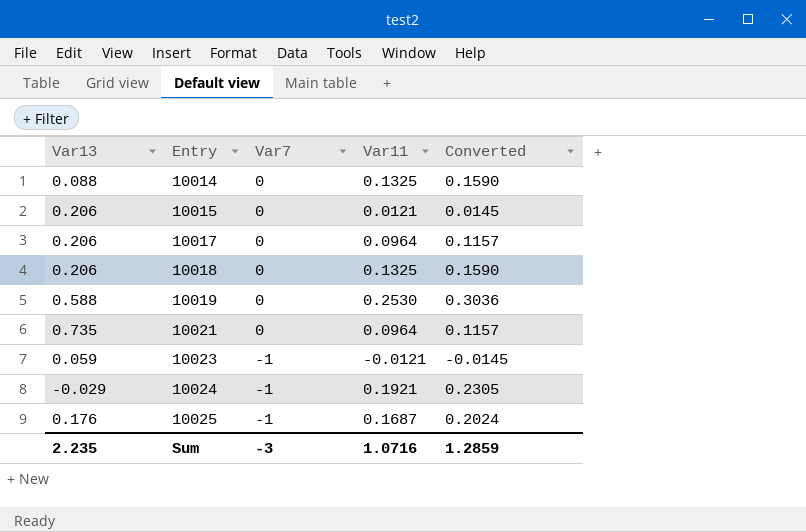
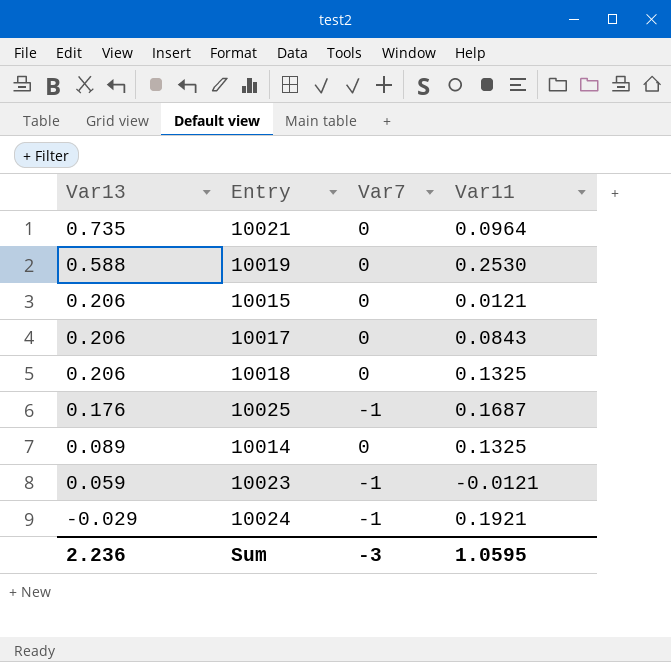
row order: Entry ascending -> Var13 descending
column Converted | formula: [Var11] * 1.2 -> none
10017 | Var11: 0.0964 -> 0.0843
10014 | Var13: 0.088 -> 0.089
Sum | Var13: 2.235 -> 2.236
Sum | Var11: 1.0716 -> 1.0595

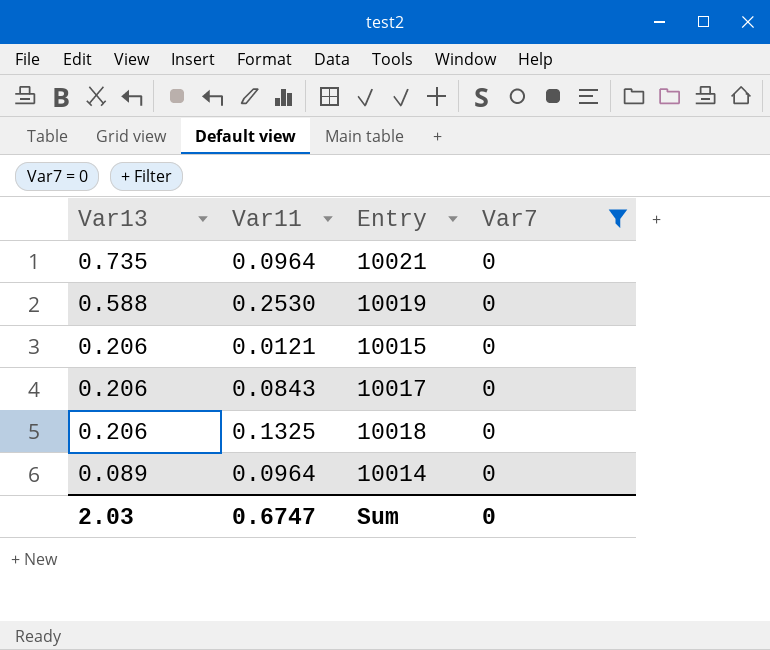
filter: none -> Var7 = 0
column Var11 | position: 4 -> 2
10014 | Var11: 0.1325 -> 0.0964
Sum | Var13: 2.236 -> 2.03
Sum | Var11: 1.0595 -> 0.6747
Sum | Var7: -3 -> 0

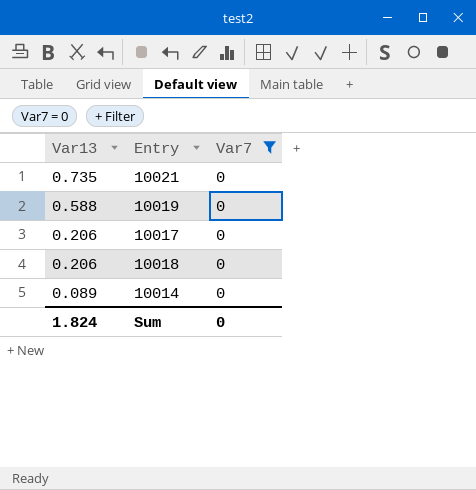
column Var11 | position: 2 -> none
row 10015: 0.206 | 0.0121 | 0 -> none
Sum | Var13: 2.03 -> 1.824

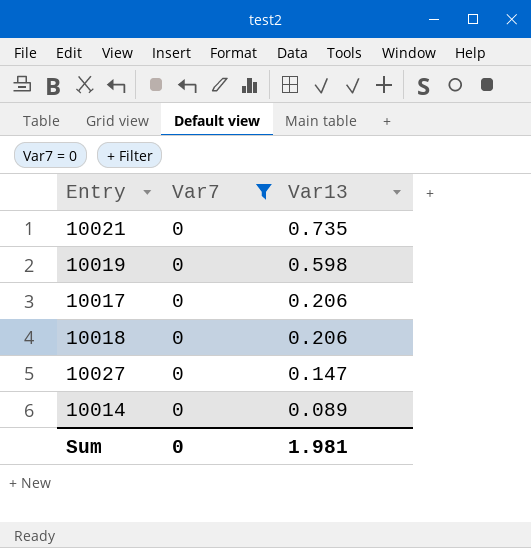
column Var13 | position: 1 -> 3
10019 | Var13: 0.588 -> 0.598
row 10027: none -> 0 | 0.147
Sum | Var13: 1.824 -> 1.981

